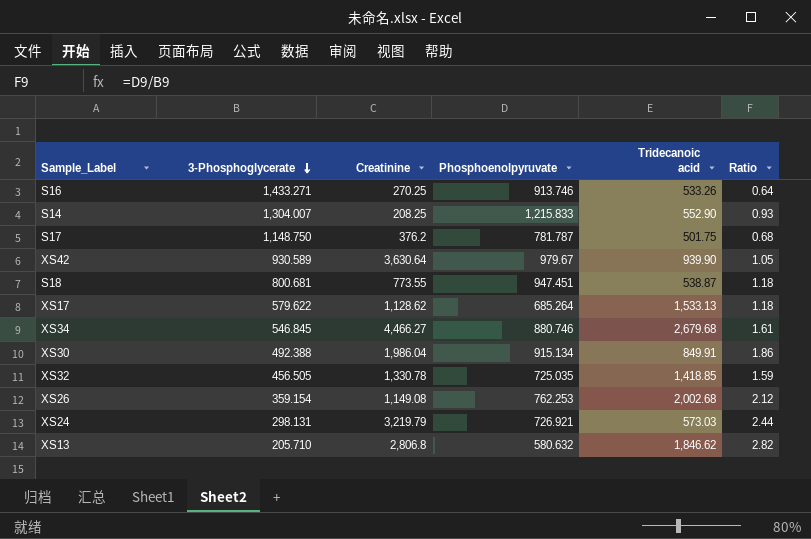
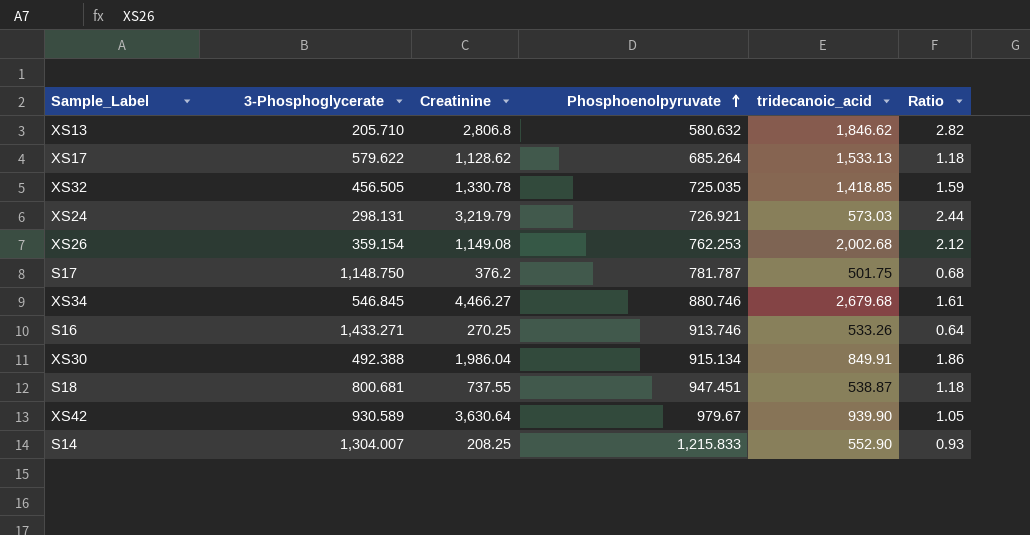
row order: 3-Phosphoglycerate descending -> Phosphoenolpyruvate ascending
column name: Tridecanoic acid -> tridecanoic_acid
S18 | Creatinine: 773.55 -> 737.55

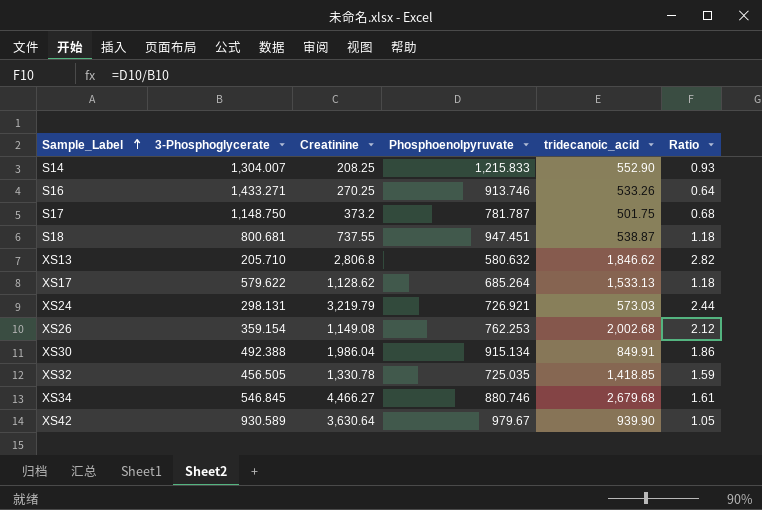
row order: Phosphoenolpyruvate ascending -> Sample_Label ascending
S17 | Creatinine: 376.2 -> 373.2

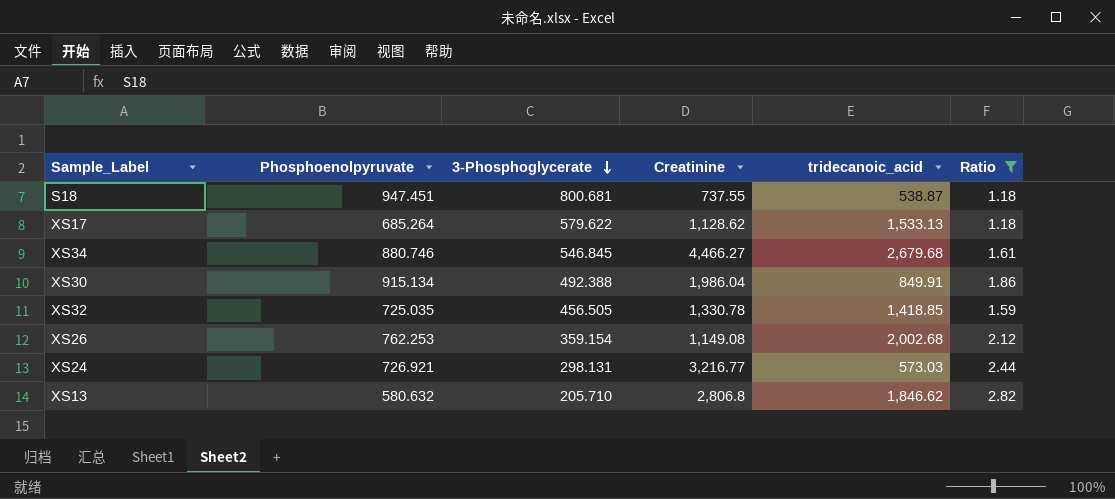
filter: none -> Ratio >= 1.18
row order: Sample_Label ascending -> 3-Phosphoglycerate descending
column Phosphoenolpyruvate | position: 4 -> 2
XS24 | Creatinine: 3,219.79 -> 3,216.77

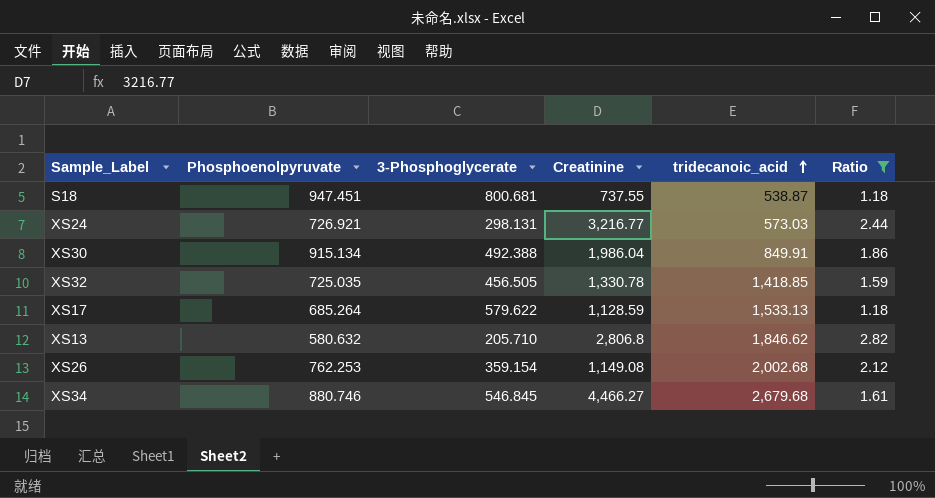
row order: 3-Phosphoglycerate descending -> tridecanoic_acid ascending
XS17 | Creatinine: 1,128.62 -> 1,128.59

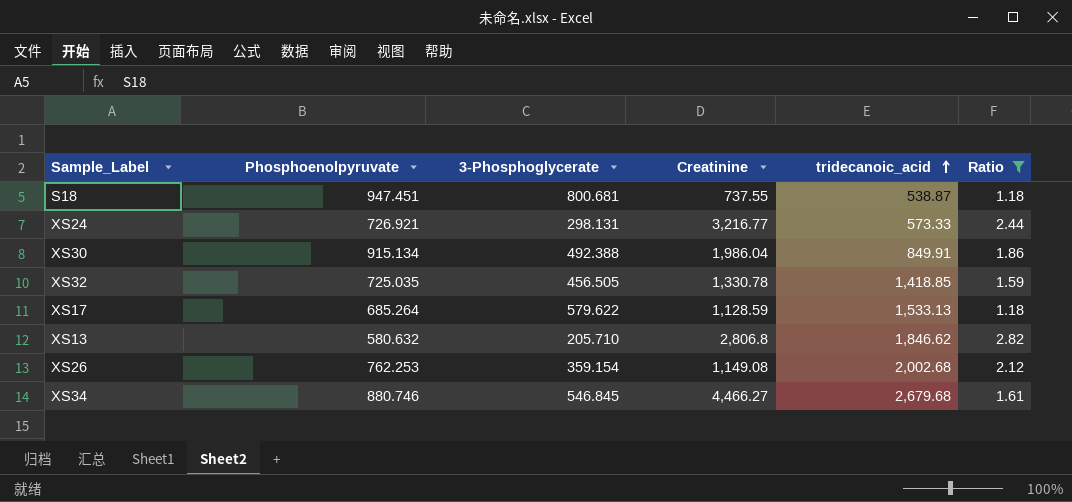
XS24 | tridecanoic_acid: 573.03 -> 573.33

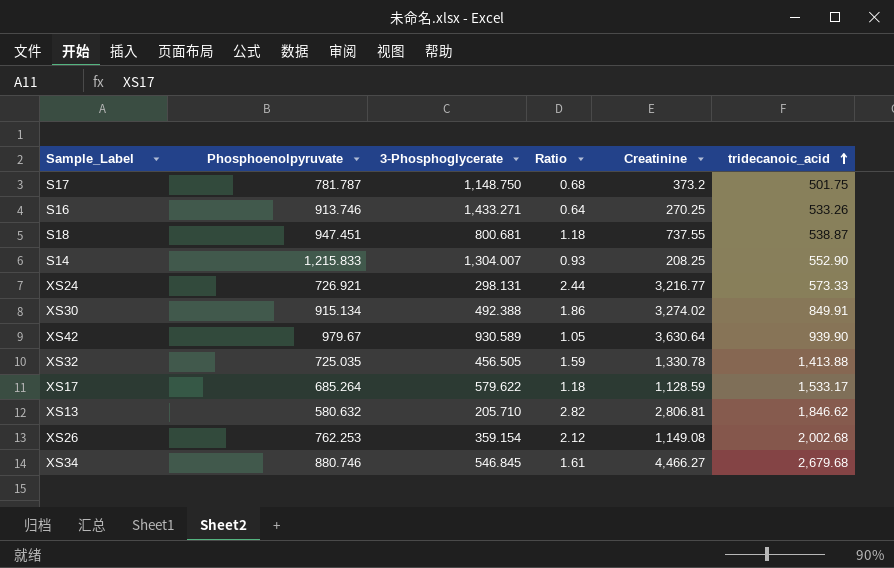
filter: Ratio >= 1.18 -> none
column Ratio | position: 6 -> 4
XS30 | Creatinine: 1,986.04 -> 3,274.02
XS32 | tridecanoic_acid: 1,418.85 -> 1,413.88
XS17 | tridecanoic_acid: 1,533.13 -> 1,533.17
XS13 | Creatinine: 2,806.8 -> 2,806.81

